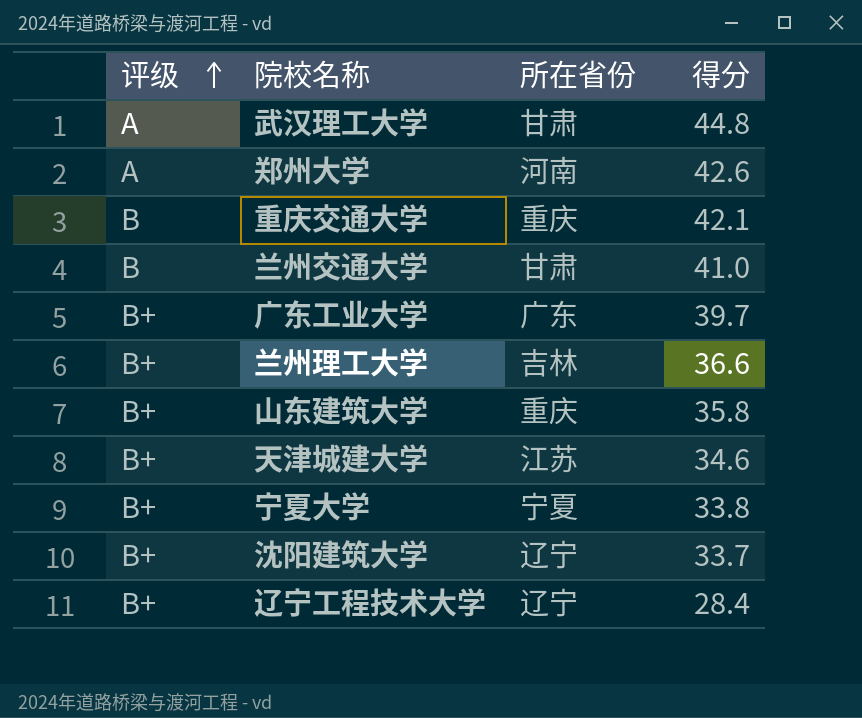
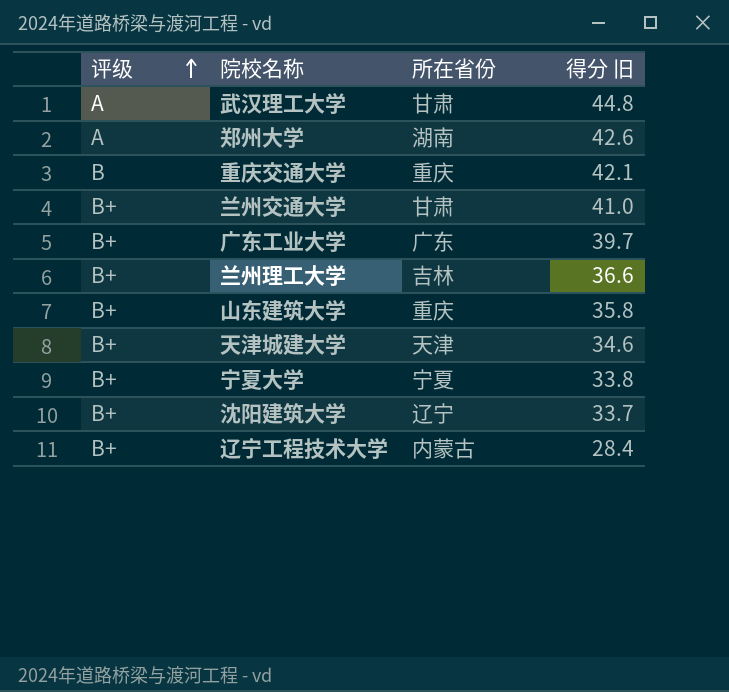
column name: 得分 -> 得分 旧
郑州大学 | 所在省份: 河南 -> 湖南
兰州交通大学 | 评级: B -> B+
天津城建大学 | 所在省份: 江苏 -> 天津
辽宁工程技术大学 | 所在省份: 辽宁 -> 内蒙古

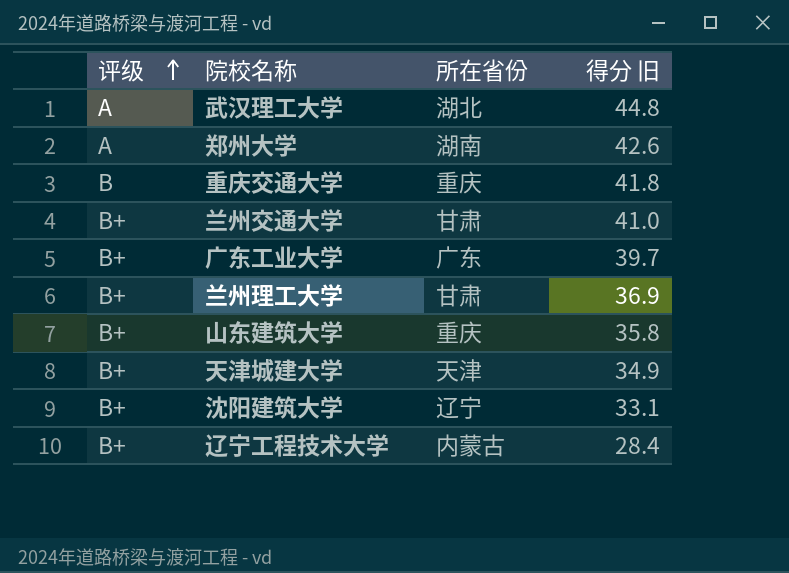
row 宁夏大学: B+ | 宁夏 | 33.8 -> none
武汉理工大学 | 所在省份: 甘肃 -> 湖北
重庆交通大学 | 得分 旧: 42.1 -> 41.8
兰州理工大学 | 所在省份: 吉林 -> 甘肃
兰州理工大学 | 得分 旧: 36.6 -> 36.9
天津城建大学 | 得分 旧: 34.6 -> 34.9
沈阳建筑大学 | 得分 旧: 33.7 -> 33.1

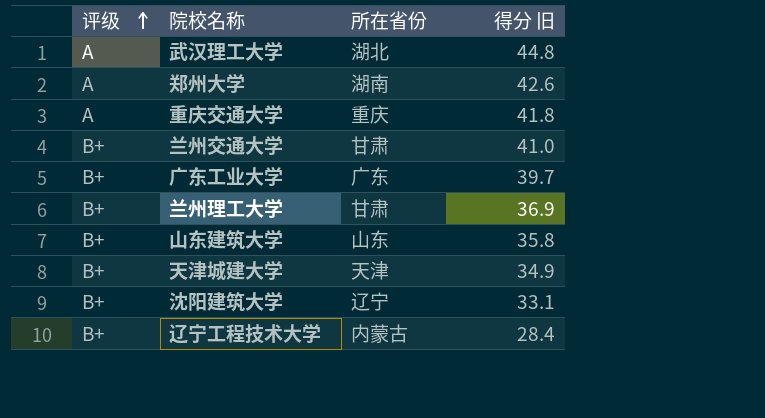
重庆交通大学 | 评级: B -> A
山东建筑大学 | 所在省份: 重庆 -> 山东

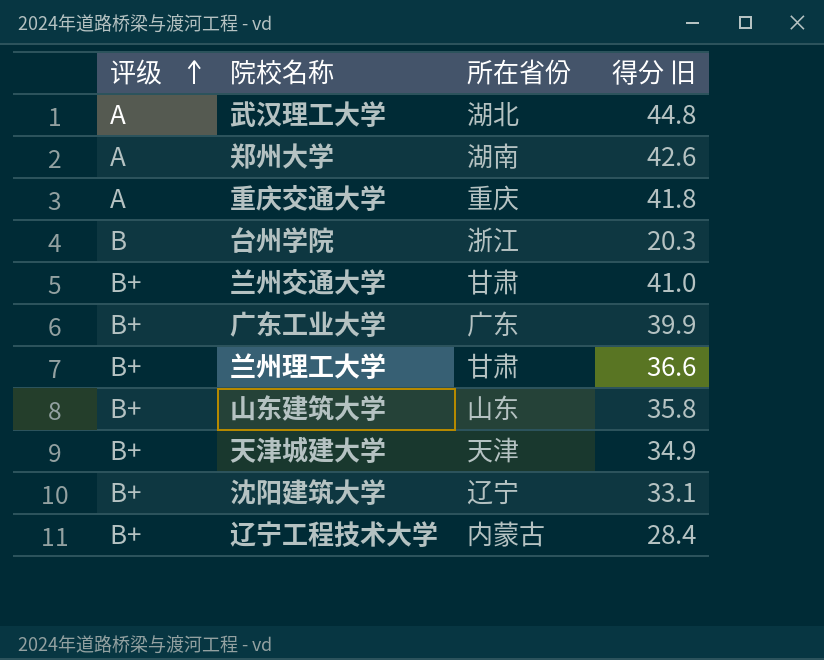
row 台州学院: none -> B | 浙江 | 20.3
广东工业大学 | 得分 旧: 39.7 -> 39.9
兰州理工大学 | 得分 旧: 36.9 -> 36.6

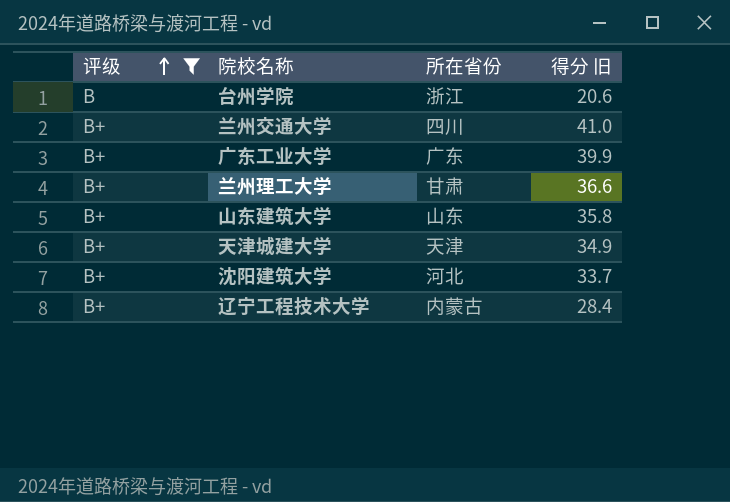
filter: none -> 评级 != A
台州学院 | 得分 旧: 20.3 -> 20.6
兰州交通大学 | 所在省份: 甘肃 -> 四川
沈阳建筑大学 | 所在省份: 辽宁 -> 河北
沈阳建筑大学 | 得分 旧: 33.1 -> 33.7

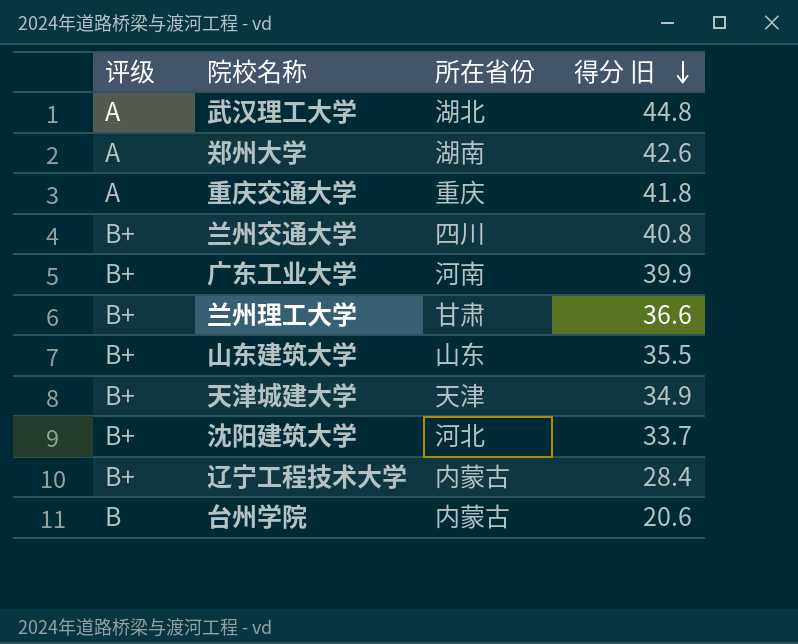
filter: 评级 != A -> none
row order: 评级 ascending -> 得分 旧 descending
兰州交通大学 | 得分 旧: 41.0 -> 40.8
广东工业大学 | 所在省份: 广东 -> 河南
山东建筑大学 | 得分 旧: 35.8 -> 35.5
台州学院 | 所在省份: 浙江 -> 内蒙古

